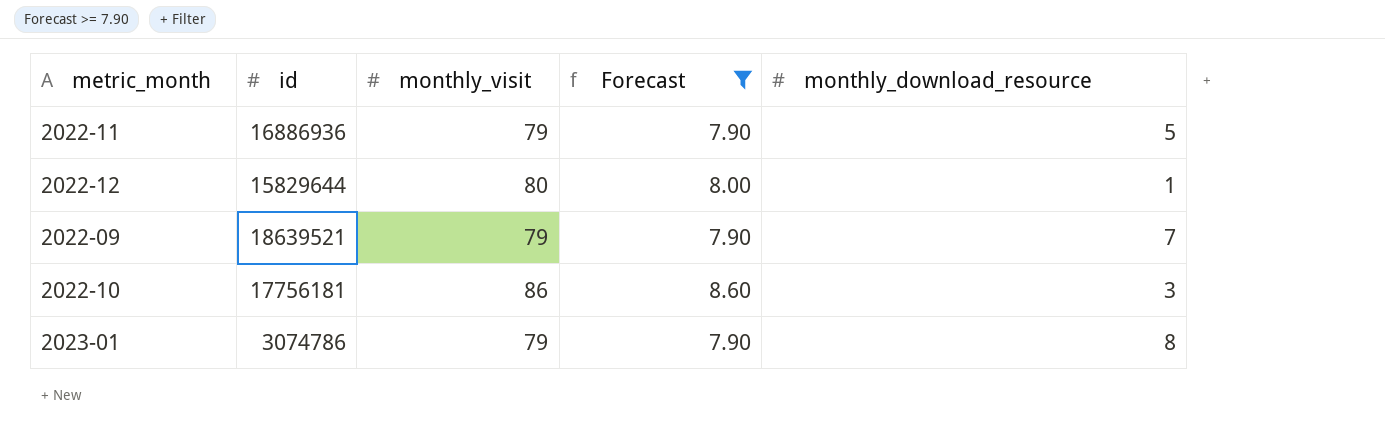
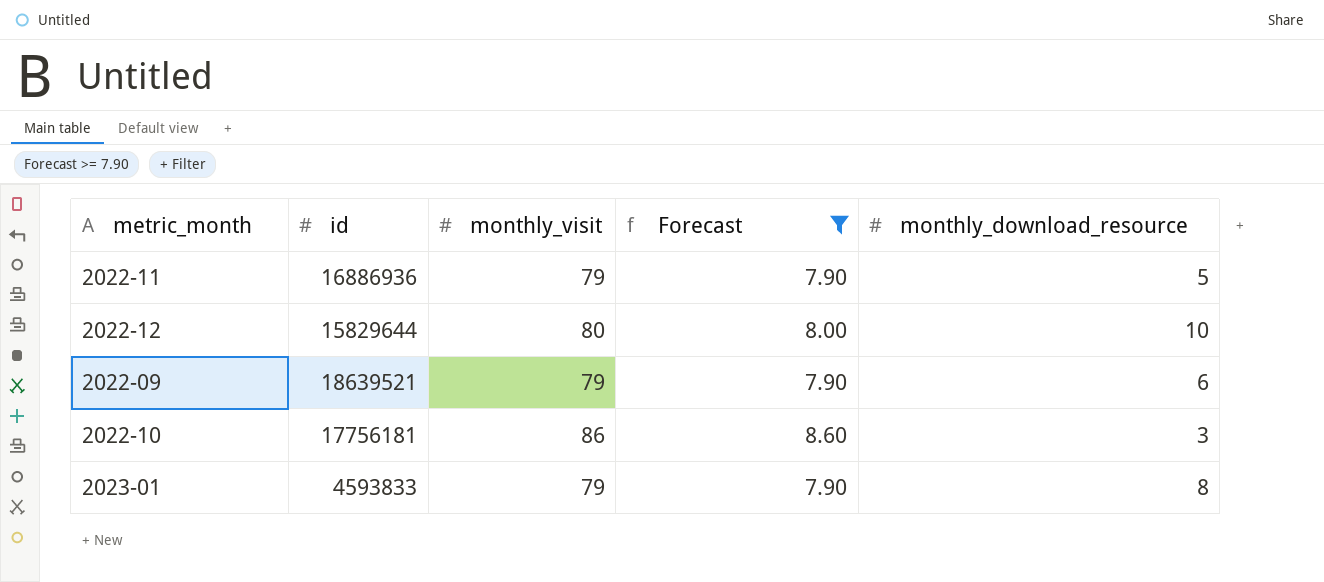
2022-12 | monthly_download_resource: 1 -> 10
2022-09 | monthly_download_resource: 7 -> 6
2023-01 | id: 3074786 -> 4593833

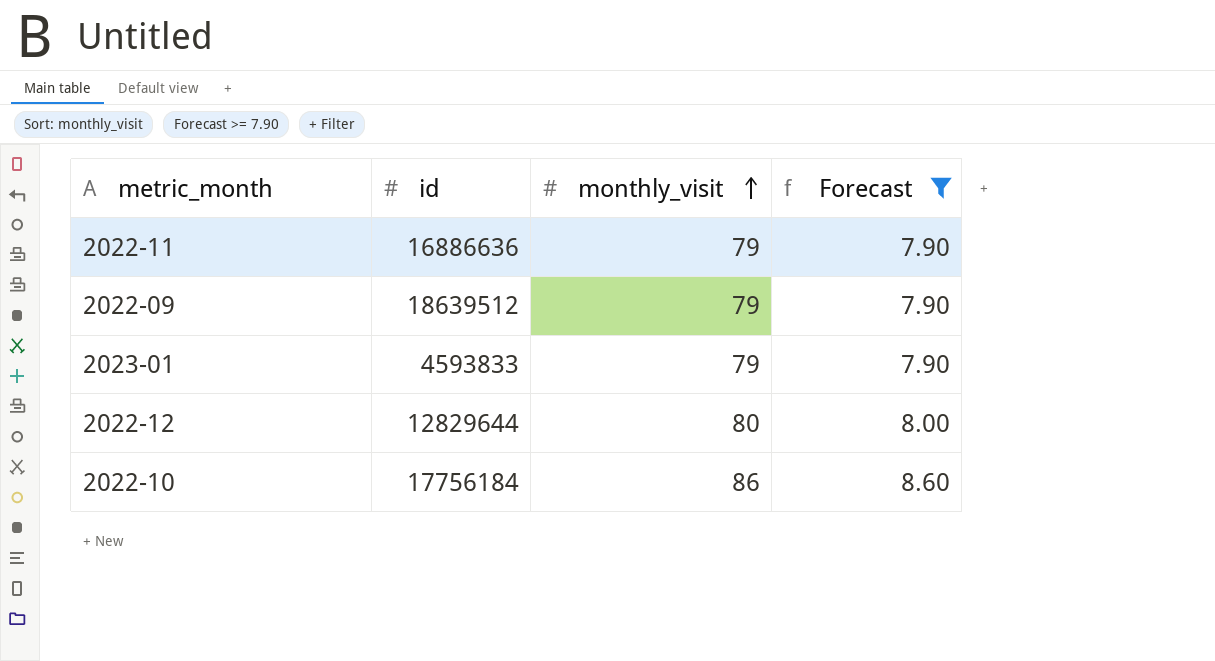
row order: none -> monthly_visit ascending
column monthly_download_resource | position: 5 -> none
2022-11 | id: 16886936 -> 16886636
2022-09 | id: 18639521 -> 18639512
2022-12 | id: 15829644 -> 12829644
2022-10 | id: 17756181 -> 17756184

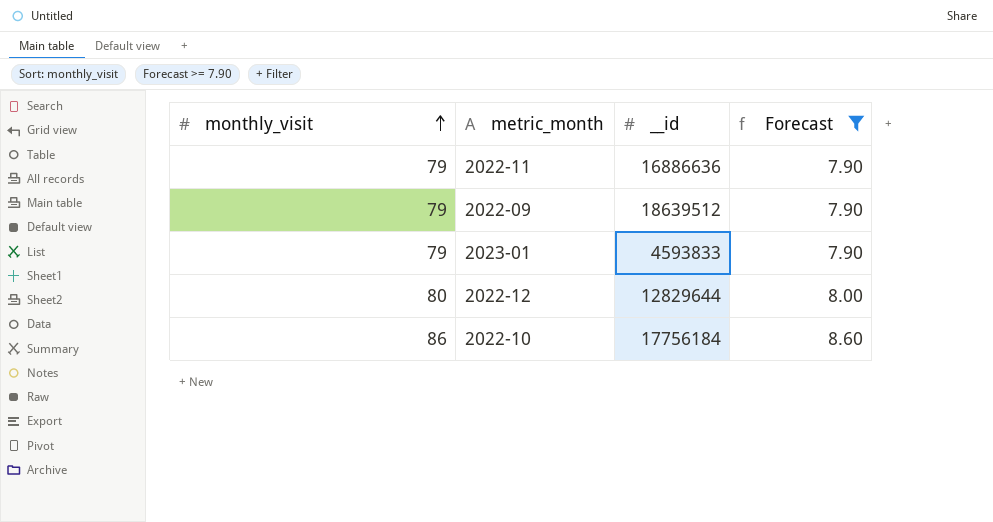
column monthly_visit | position: 3 -> 1
column name: id -> __id

